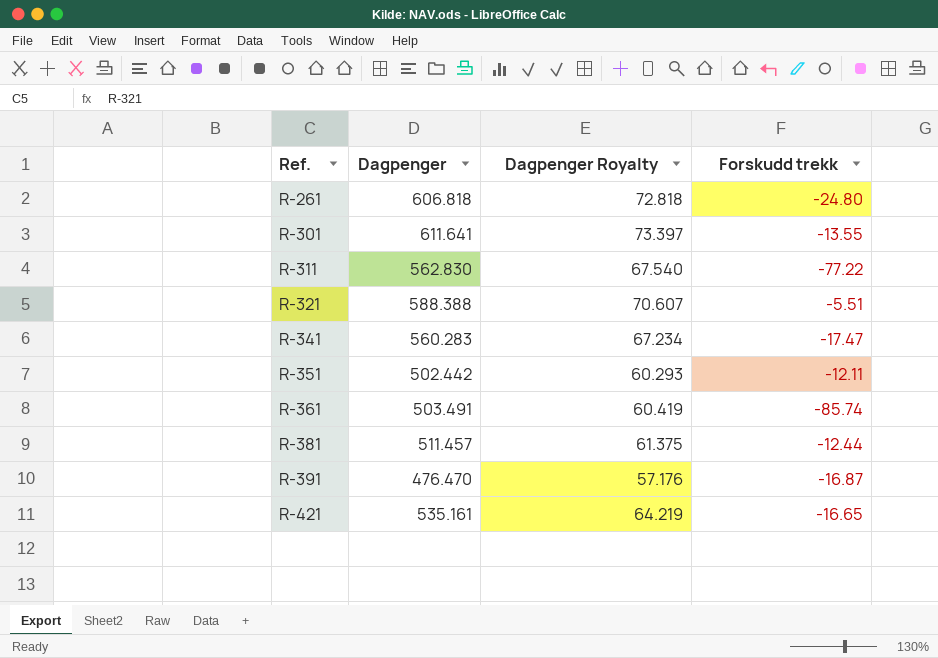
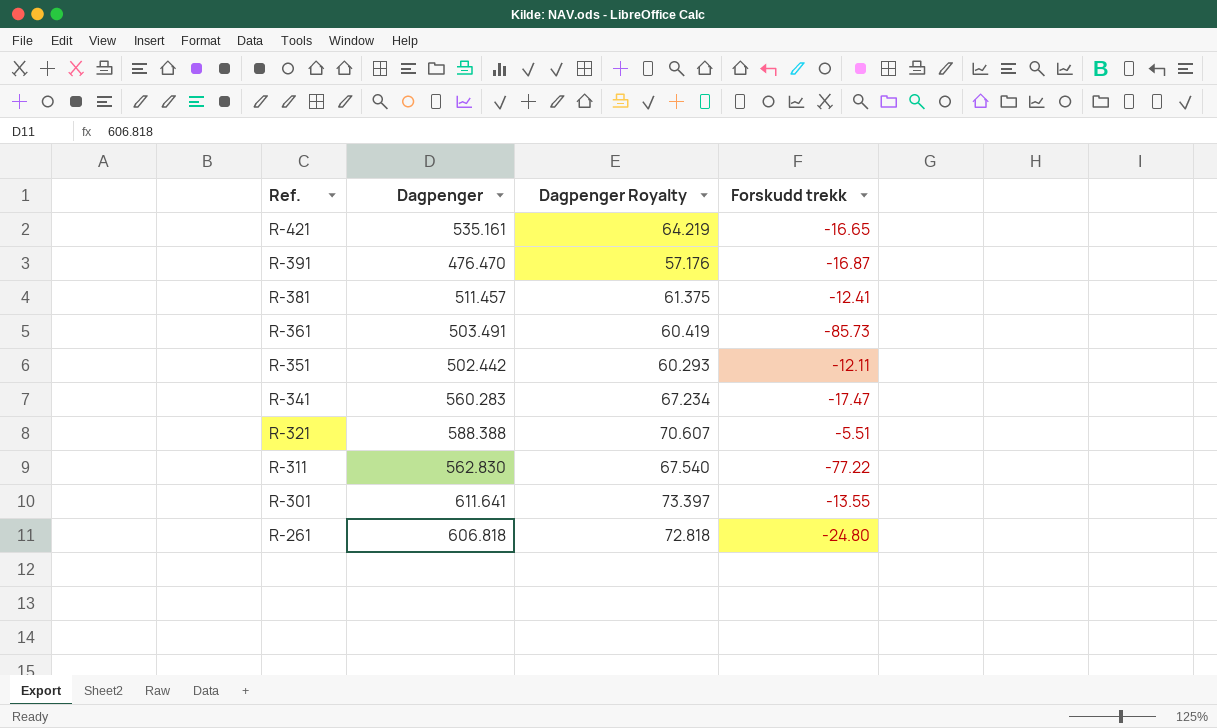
row order: Ref. ascending -> Ref. descending
R-381 | Forskudd trekk: -12.44 -> -12.41
R-361 | Forskudd trekk: -85.74 -> -85.73

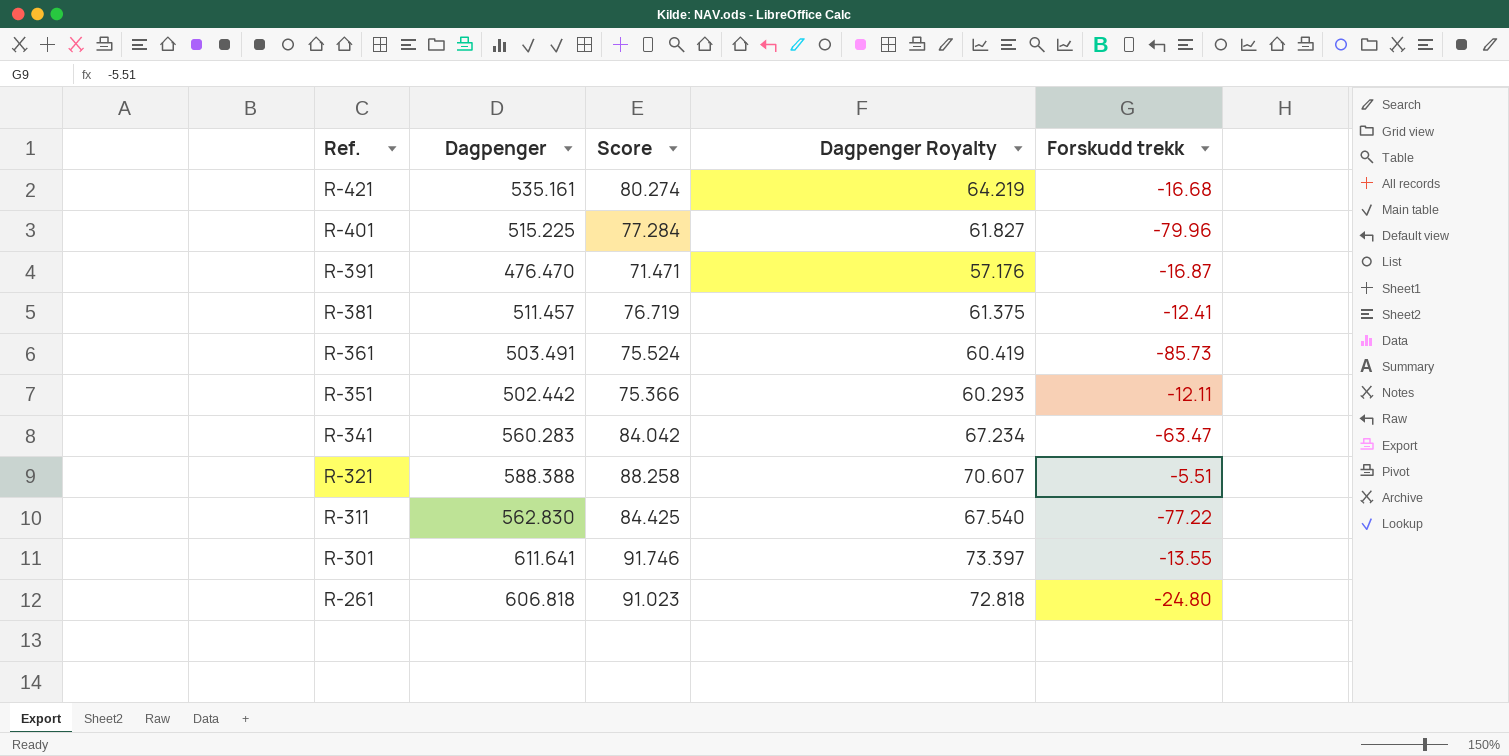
column Score | formula: none -> [Dagpenger] * 0.15
R-421 | Forskudd trekk: -16.65 -> -16.68
row R-401: none -> 515.225 | 77.284 | 61.827 | -79.96
R-341 | Forskudd trekk: -17.47 -> -63.47

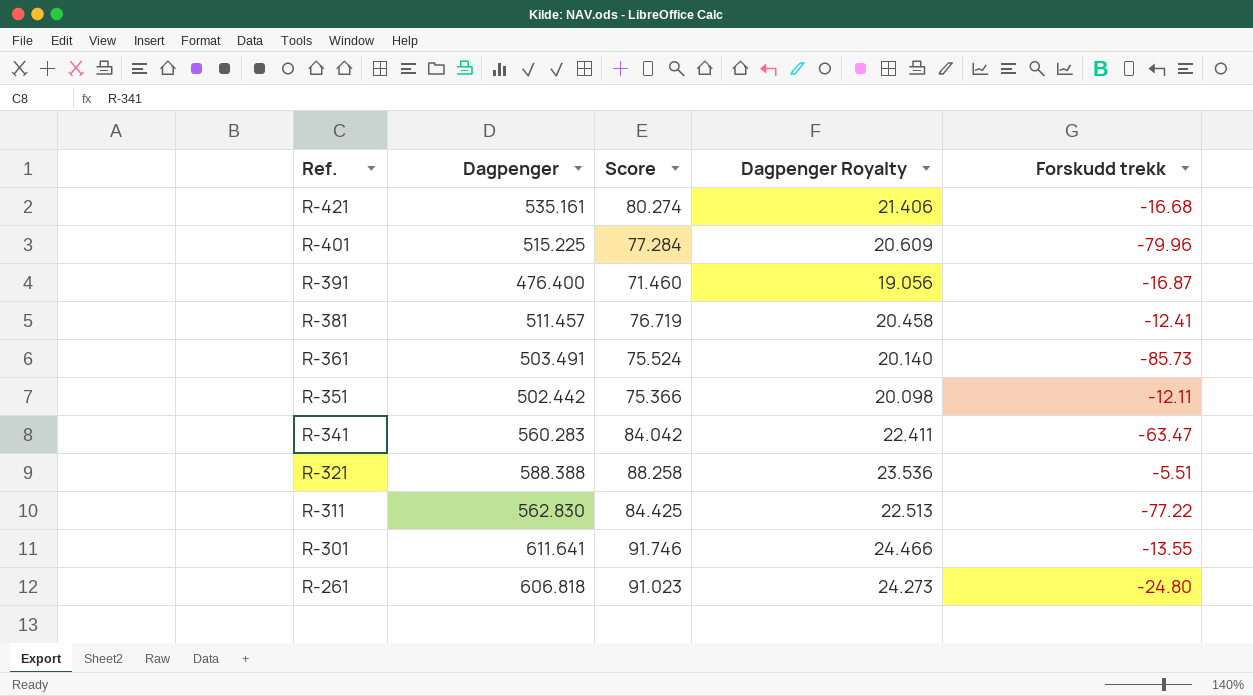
column Dagpenger Royalty | formula: [Dagpenger] * 0.12 -> [Dagpenger] * 0.04
R-391 | Dagpenger: 476.470 -> 476.400
R-391 | Score: 71.471 -> 71.460

